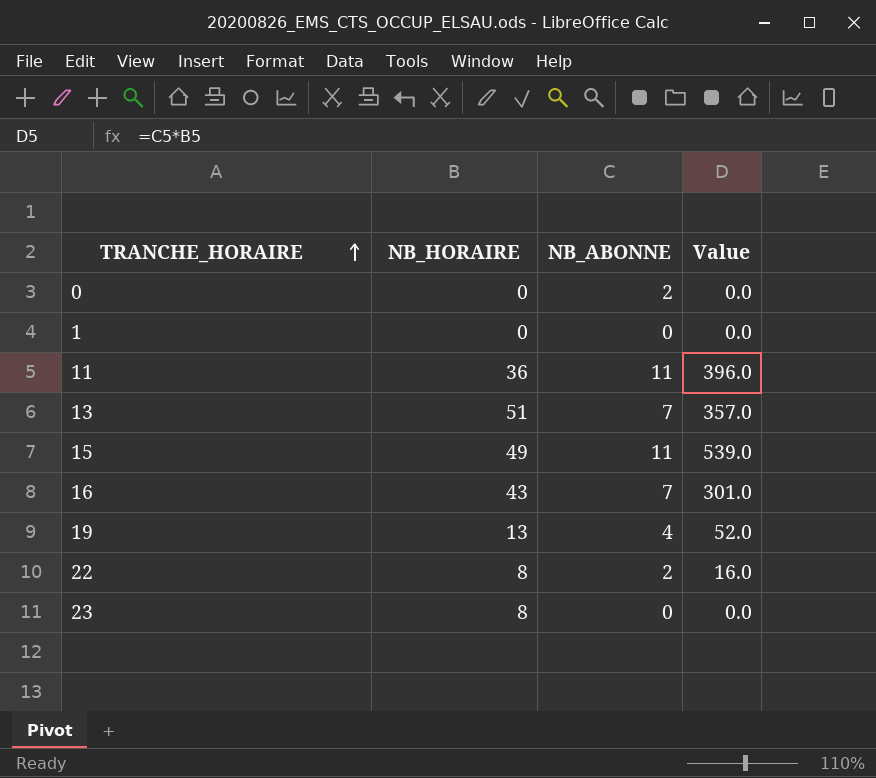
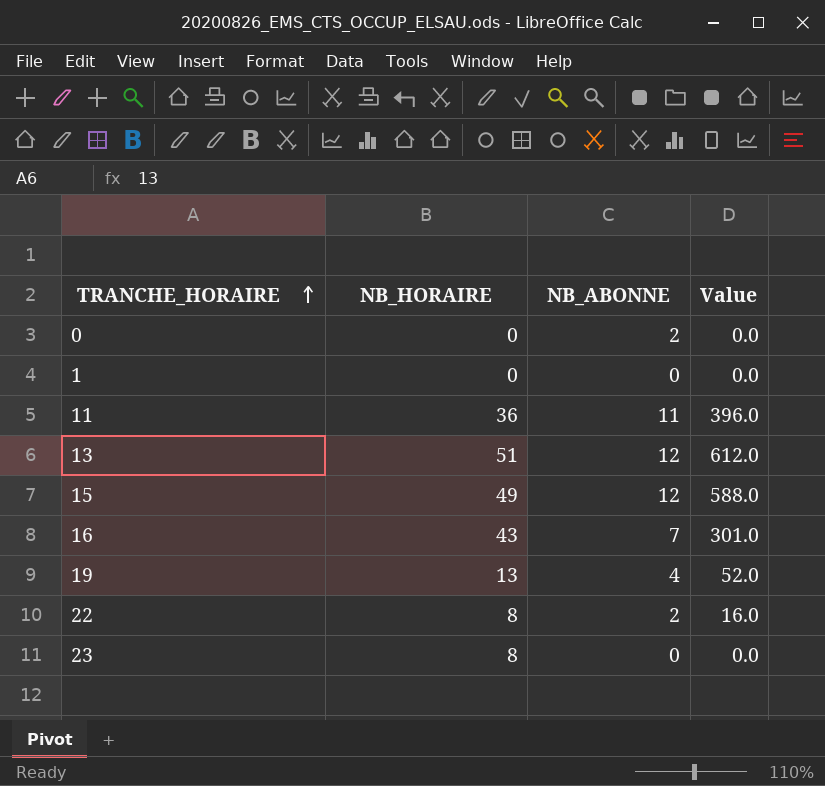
13 | NB_ABONNE: 7 -> 12
13 | Value: 357.0 -> 612.0
15 | NB_ABONNE: 11 -> 12
15 | Value: 539.0 -> 588.0

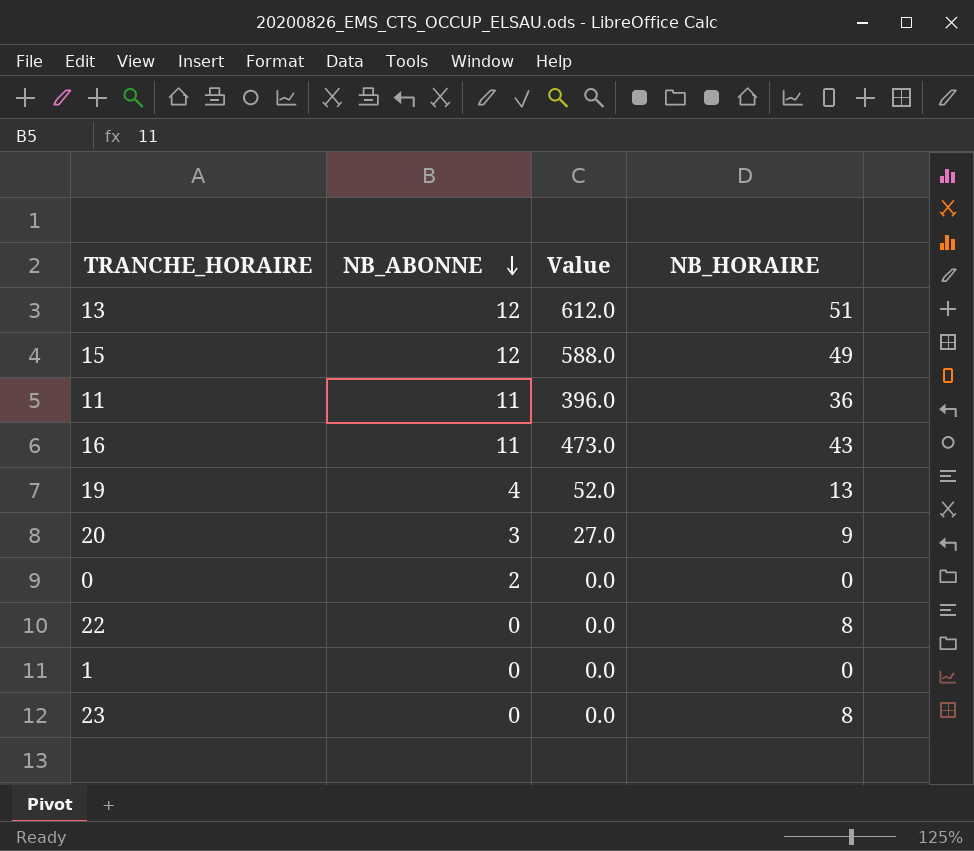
row order: TRANCHE_HORAIRE ascending -> NB_ABONNE descending
column NB_HORAIRE | position: 2 -> 4
16 | NB_ABONNE: 7 -> 11
16 | Value: 301.0 -> 473.0
row 20: none -> 3 | 27.0 | 9
22 | NB_ABONNE: 2 -> 0
22 | Value: 16.0 -> 0.0

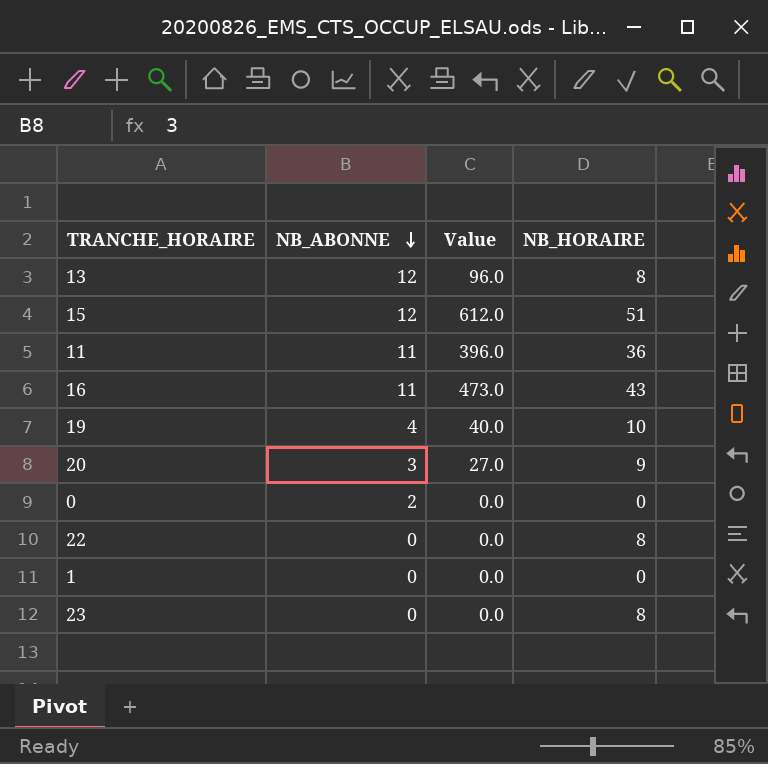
13 | Value: 612.0 -> 96.0
13 | NB_HORAIRE: 51 -> 8
15 | Value: 588.0 -> 612.0
15 | NB_HORAIRE: 49 -> 51
19 | Value: 52.0 -> 40.0
19 | NB_HORAIRE: 13 -> 10

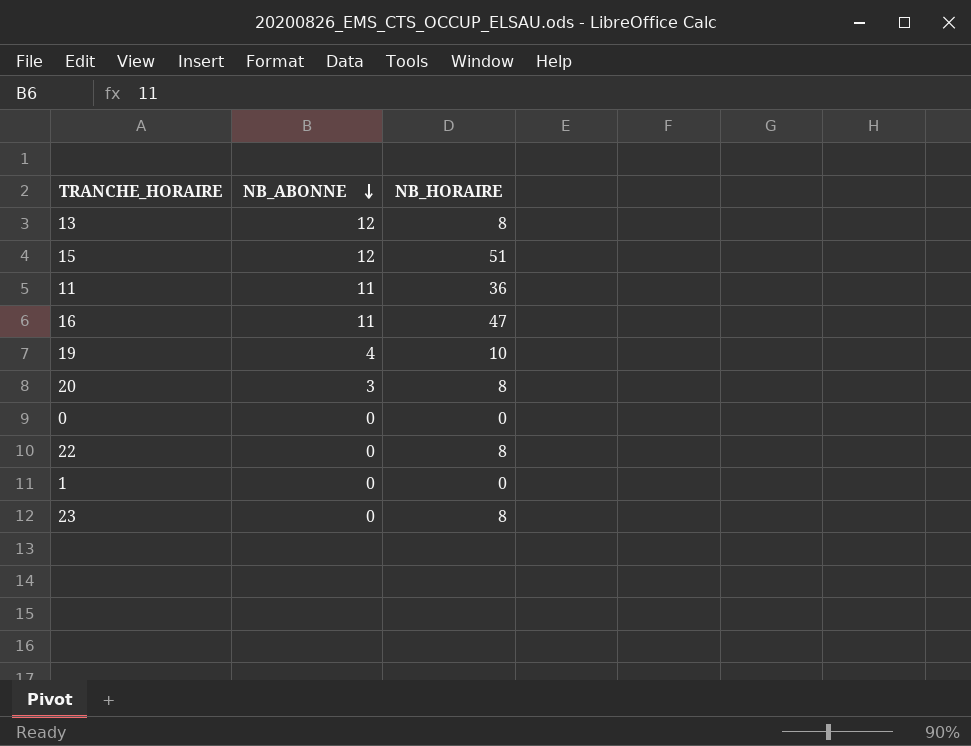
column Value | formula: [NB_ABONNE] * [NB_HORAIRE] -> none
16 | NB_HORAIRE: 43 -> 47
20 | NB_HORAIRE: 9 -> 8
0 | NB_ABONNE: 2 -> 0

